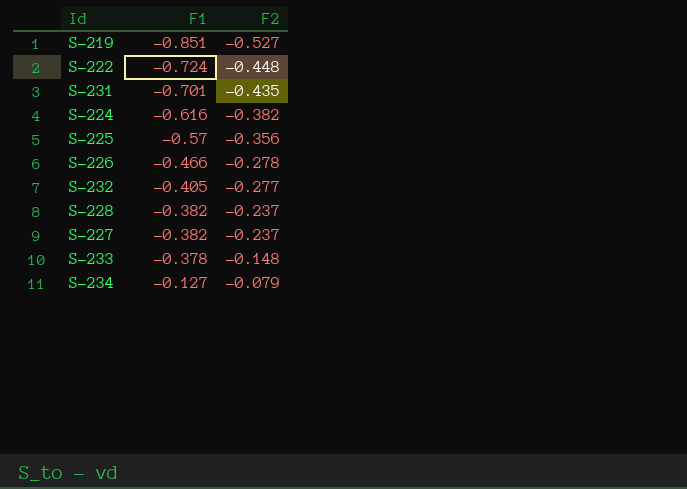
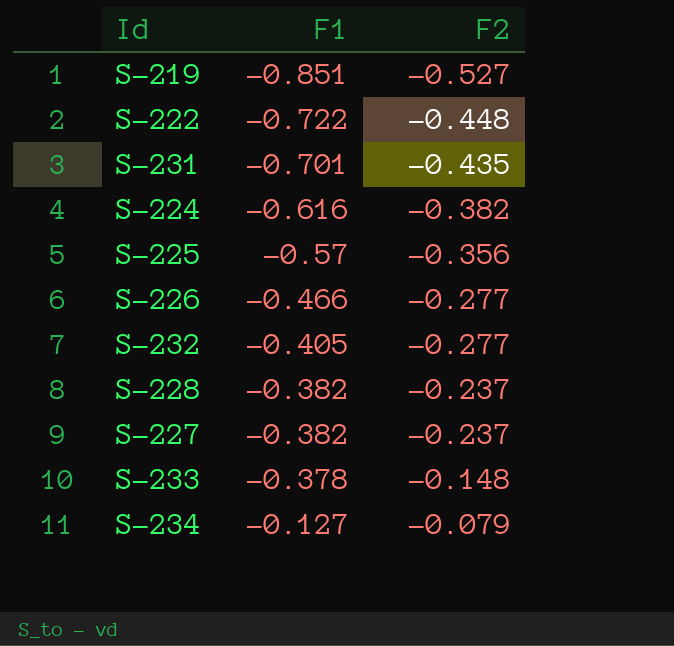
S-222 | F1: -0.724 -> -0.722
S-226 | F2: -0.278 -> -0.277

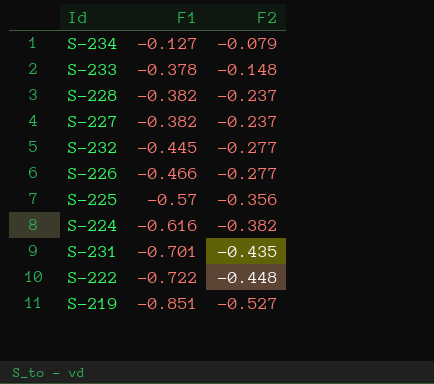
row order: F1 ascending -> F1 descending
S-232 | F1: -0.405 -> -0.445

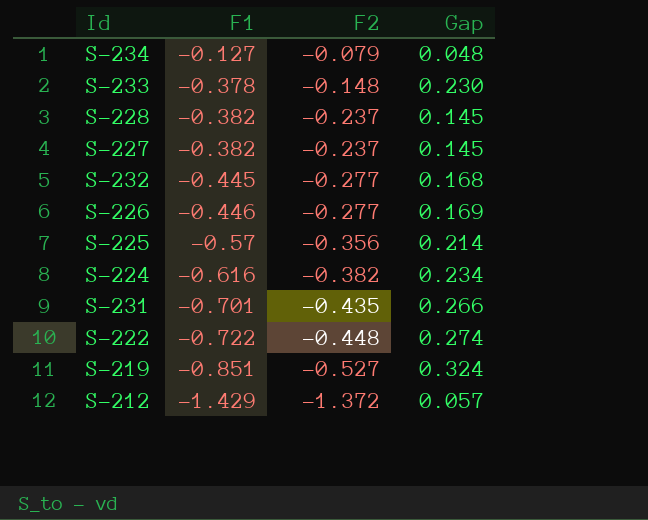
column Gap | formula: none -> [F2] - [F1]
S-226 | F1: -0.466 -> -0.446
row S-212: none -> -1.429 | -1.372 | 0.057

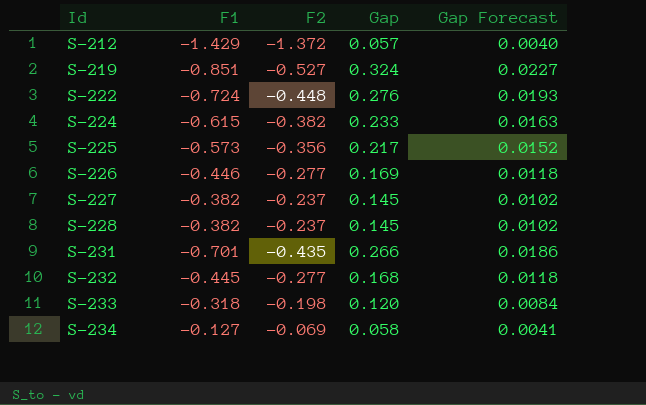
row order: F1 descending -> Id ascending
column Gap Forecast | formula: none -> [Gap] * 0.07
S-222 | F1: -0.722 -> -0.724
S-222 | Gap: 0.274 -> 0.276
S-224 | F1: -0.616 -> -0.615
S-224 | Gap: 0.234 -> 0.233
S-225 | F1: -0.57 -> -0.573
S-225 | Gap: 0.214 -> 0.217
S-233 | F1: -0.378 -> -0.318
S-233 | F2: -0.148 -> -0.198
S-233 | Gap: 0.230 -> 0.120
S-234 | F2: -0.079 -> -0.069
S-234 | Gap: 0.048 -> 0.058

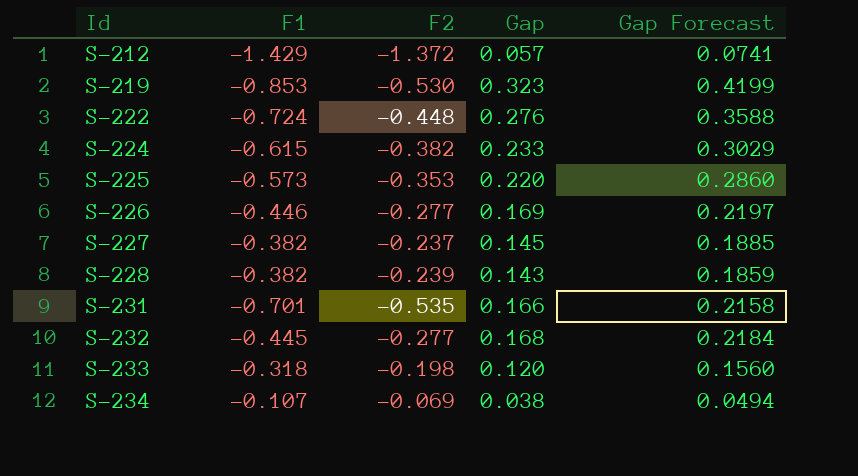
column Gap Forecast | formula: [Gap] * 0.07 -> [Gap] * 1.3
S-219 | F1: -0.851 -> -0.853
S-219 | F2: -0.527 -> -0.530
S-219 | Gap: 0.324 -> 0.323
S-225 | F2: -0.356 -> -0.353
S-225 | Gap: 0.217 -> 0.220
S-228 | F2: -0.237 -> -0.239
S-228 | Gap: 0.145 -> 0.143
S-231 | F2: -0.435 -> -0.535
S-231 | Gap: 0.266 -> 0.166
S-234 | F1: -0.127 -> -0.107
S-234 | Gap: 0.058 -> 0.038

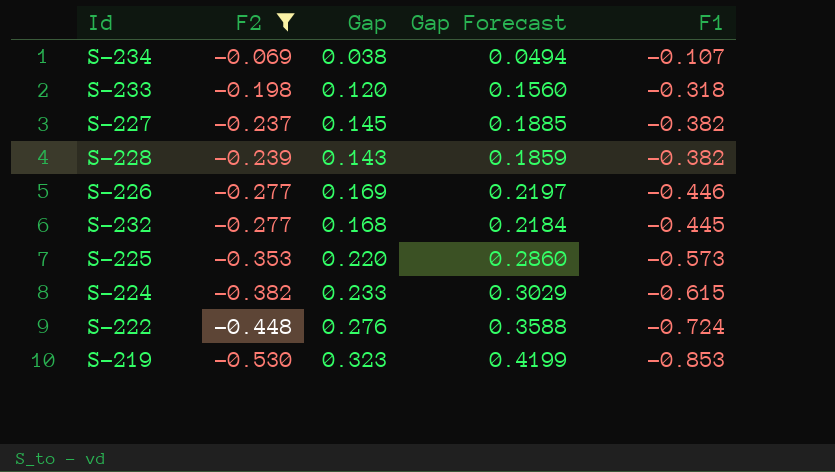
filter: none -> F2 >= -0.530
row order: Id ascending -> F2 descending
column F1 | position: 2 -> 5

